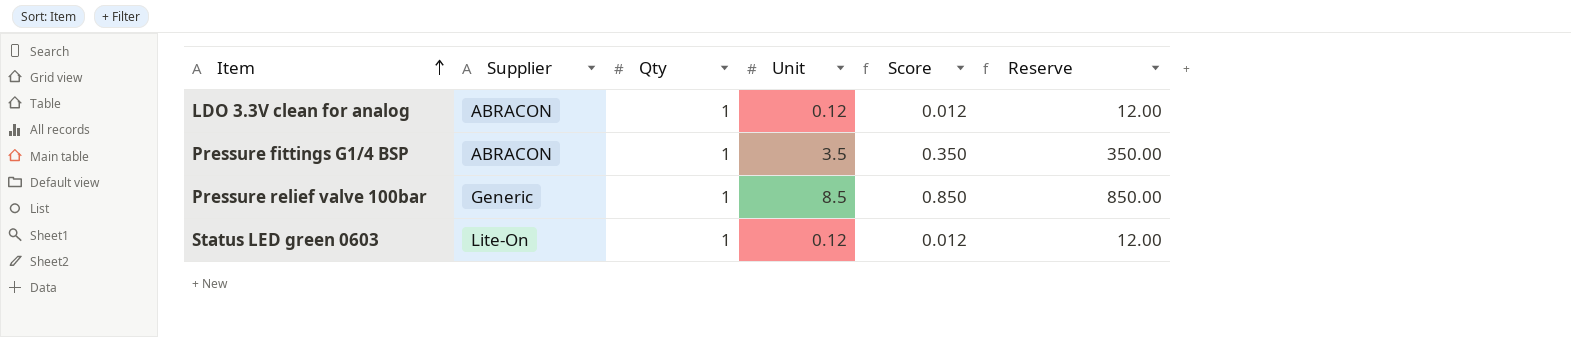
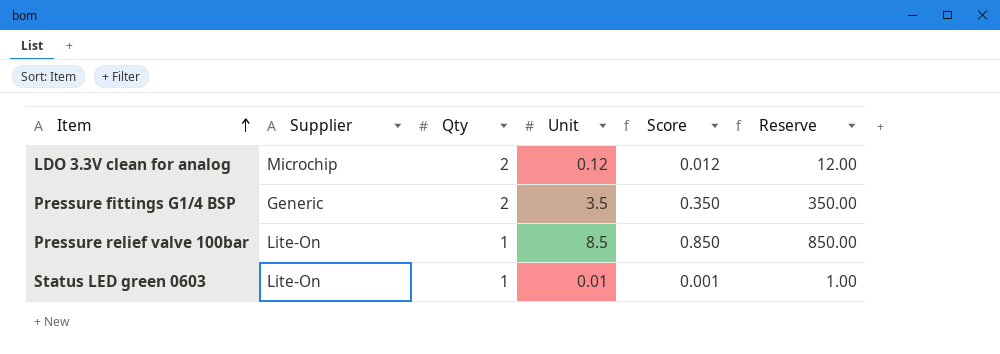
LDO 3.3V clean for analog | Supplier: ABRACON -> Microchip
LDO 3.3V clean for analog | Qty: 1 -> 2
Pressure fittings G1/4 BSP | Supplier: ABRACON -> Generic
Pressure fittings G1/4 BSP | Qty: 1 -> 2
Pressure relief valve 100bar | Supplier: Generic -> Lite-On
Status LED green 0603 | Unit: 0.12 -> 0.01
Status LED green 0603 | Score: 0.012 -> 0.001
Status LED green 0603 | Reserve: 12.00 -> 1.00

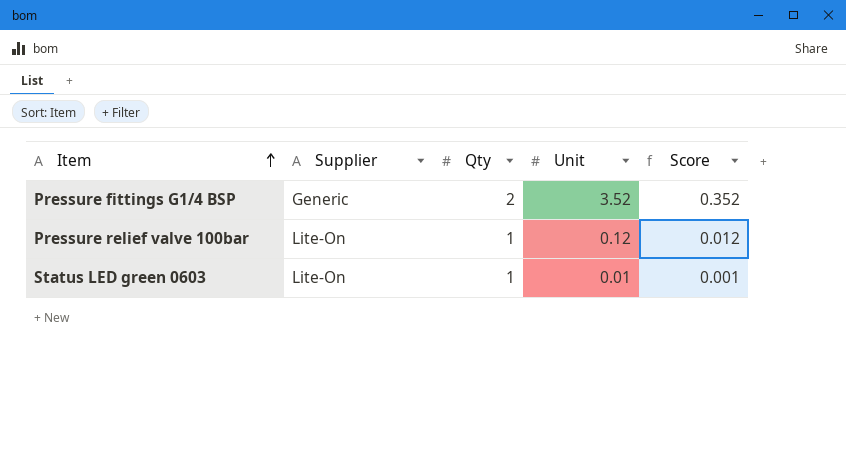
column Reserve | formula: [Unit] * 100 -> none
row LDO 3.3V clean for analog: Microchip | 2 | 0.12 | 0.012 | 12.00 -> none
Pressure fittings G1/4 BSP | Unit: 3.5 -> 3.52
Pressure fittings G1/4 BSP | Score: 0.350 -> 0.352
Pressure relief valve 100bar | Unit: 8.5 -> 0.12
Pressure relief valve 100bar | Score: 0.850 -> 0.012

